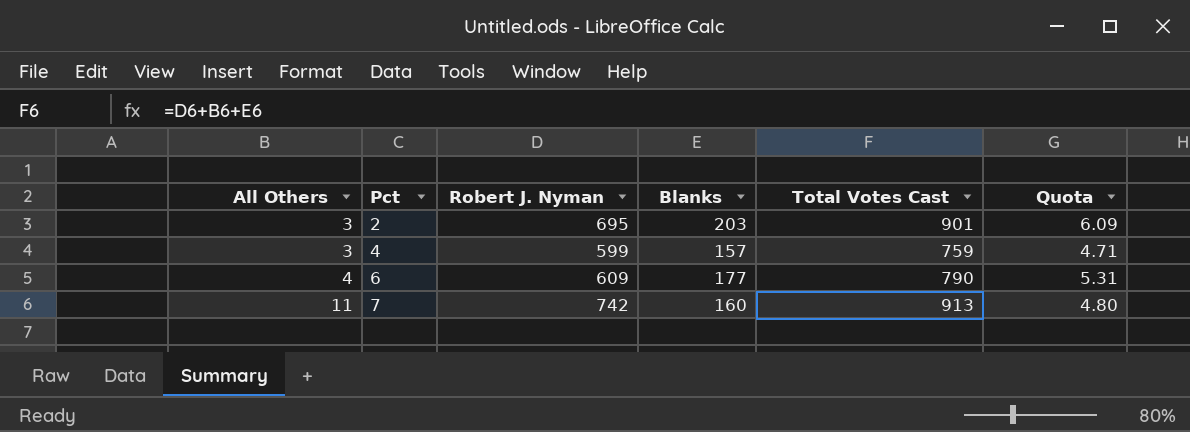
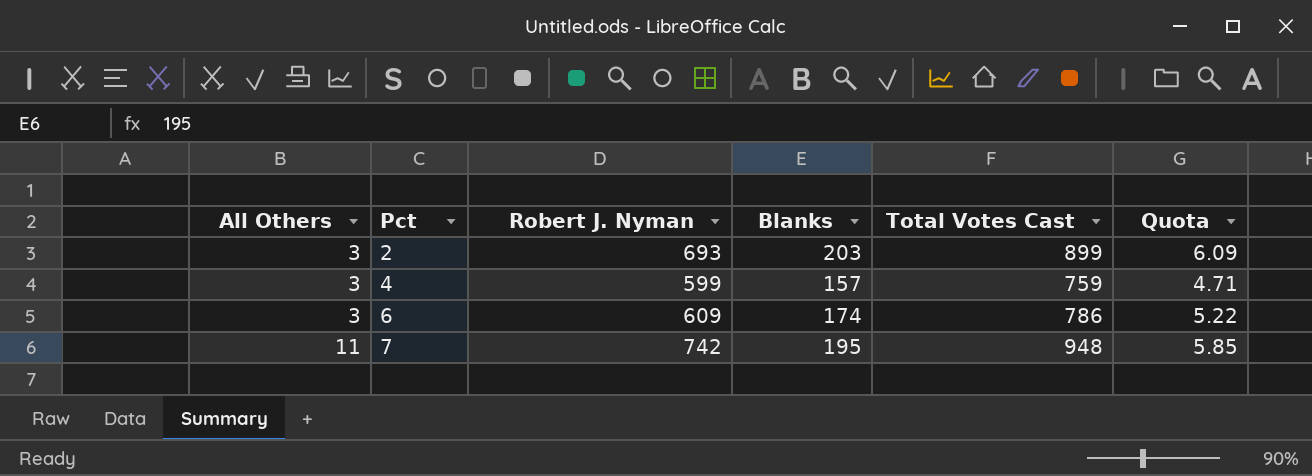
2 | Robert J. Nyman: 695 -> 693
2 | Total Votes Cast: 901 -> 899
6 | All Others: 4 -> 3
6 | Blanks: 177 -> 174
6 | Total Votes Cast: 790 -> 786
6 | Quota: 5.31 -> 5.22
7 | Blanks: 160 -> 195
7 | Total Votes Cast: 913 -> 948
7 | Quota: 4.80 -> 5.85

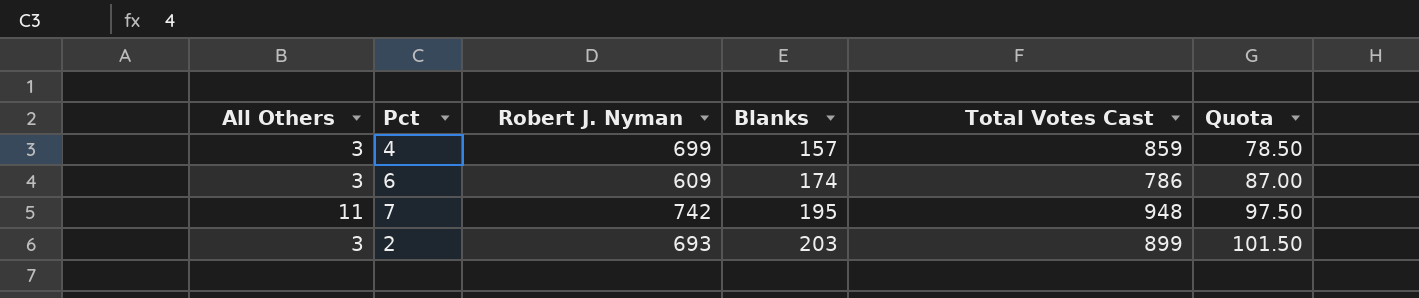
row order: All Others ascending -> Blanks ascending
column Quota | formula: [Blanks] * 0.03 -> [Blanks] * 0.5
4 | Robert J. Nyman: 599 -> 699
4 | Total Votes Cast: 759 -> 859

